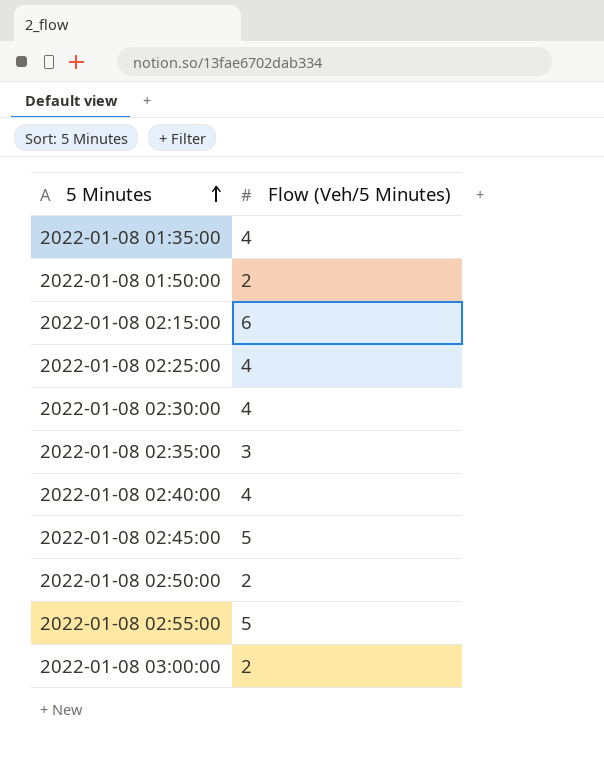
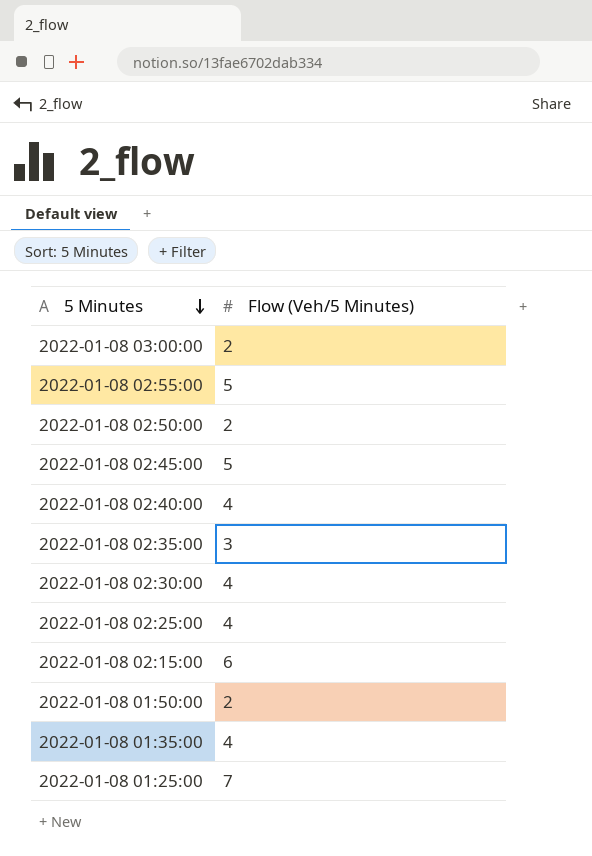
row order: 5 Minutes ascending -> 5 Minutes descending
row 2022-01-08 01:25:00: none -> 7

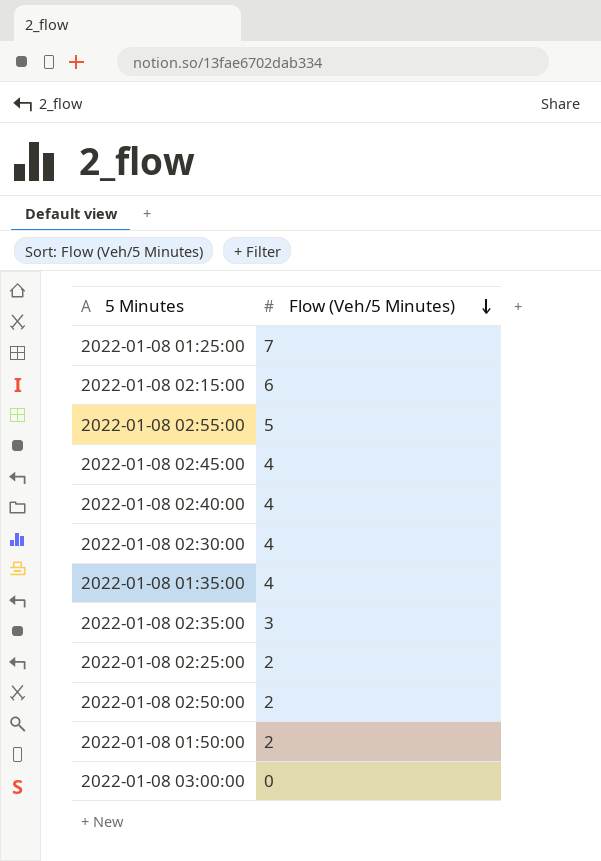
row order: 5 Minutes descending -> Flow (Veh/5 Minutes) descending
2022-01-08 02:45:00 | Flow (Veh/5 Minutes): 5 -> 4
2022-01-08 02:25:00 | Flow (Veh/5 Minutes): 4 -> 2
2022-01-08 03:00:00 | Flow (Veh/5 Minutes): 2 -> 0

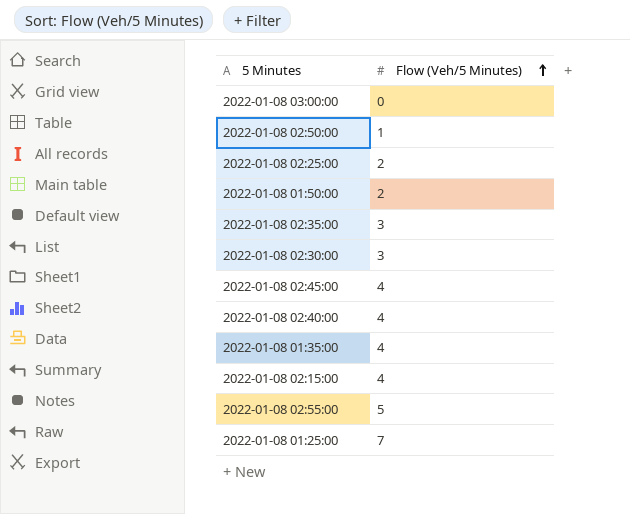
row order: Flow (Veh/5 Minutes) descending -> Flow (Veh/5 Minutes) ascending
2022-01-08 02:50:00 | Flow (Veh/5 Minutes): 2 -> 1
2022-01-08 02:30:00 | Flow (Veh/5 Minutes): 4 -> 3
2022-01-08 02:15:00 | Flow (Veh/5 Minutes): 6 -> 4

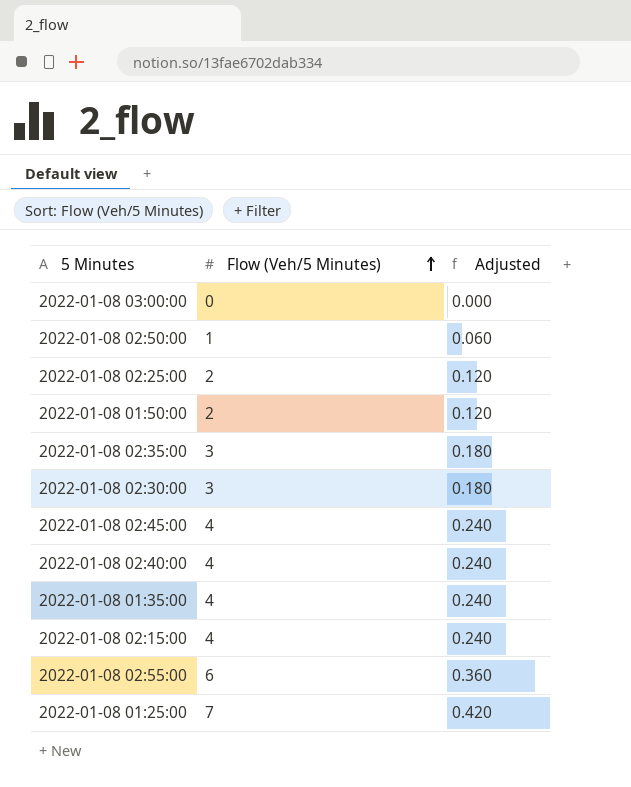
column Adjusted | formula: none -> [Flow (Veh/5 Minutes)] * 0.06
2022-01-08 02:55:00 | Flow (Veh/5 Minutes): 5 -> 6

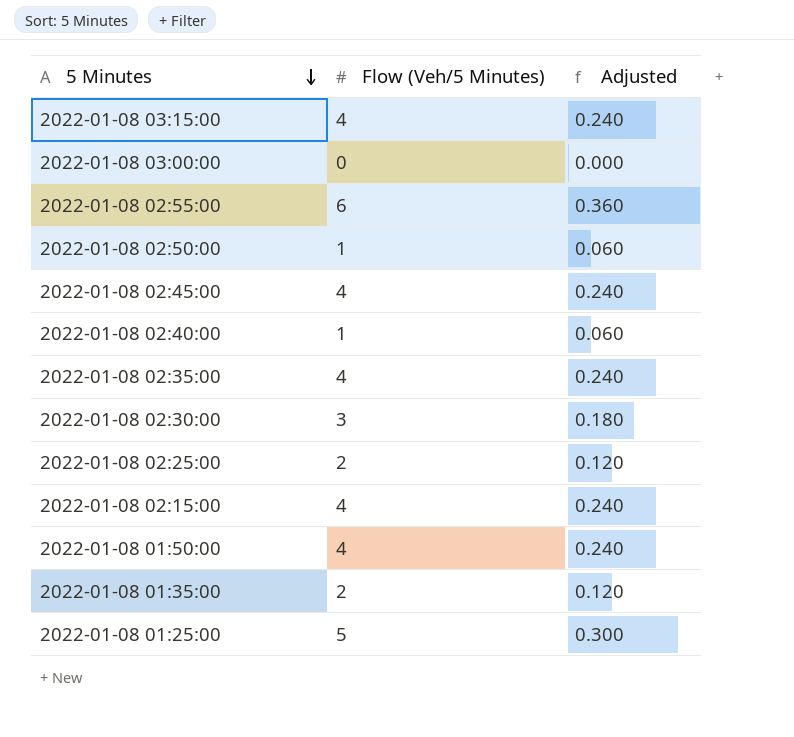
row order: Flow (Veh/5 Minutes) ascending -> 5 Minutes descending
row 2022-01-08 03:15:00: none -> 4 | 0.240
2022-01-08 02:40:00 | Flow (Veh/5 Minutes): 4 -> 1
2022-01-08 02:40:00 | Adjusted: 0.240 -> 0.060
2022-01-08 02:35:00 | Flow (Veh/5 Minutes): 3 -> 4
2022-01-08 02:35:00 | Adjusted: 0.180 -> 0.240
2022-01-08 01:50:00 | Flow (Veh/5 Minutes): 2 -> 4
2022-01-08 01:50:00 | Adjusted: 0.120 -> 0.240
2022-01-08 01:35:00 | Flow (Veh/5 Minutes): 4 -> 2
2022-01-08 01:35:00 | Adjusted: 0.240 -> 0.120
2022-01-08 01:25:00 | Flow (Veh/5 Minutes): 7 -> 5
2022-01-08 01:25:00 | Adjusted: 0.420 -> 0.300

